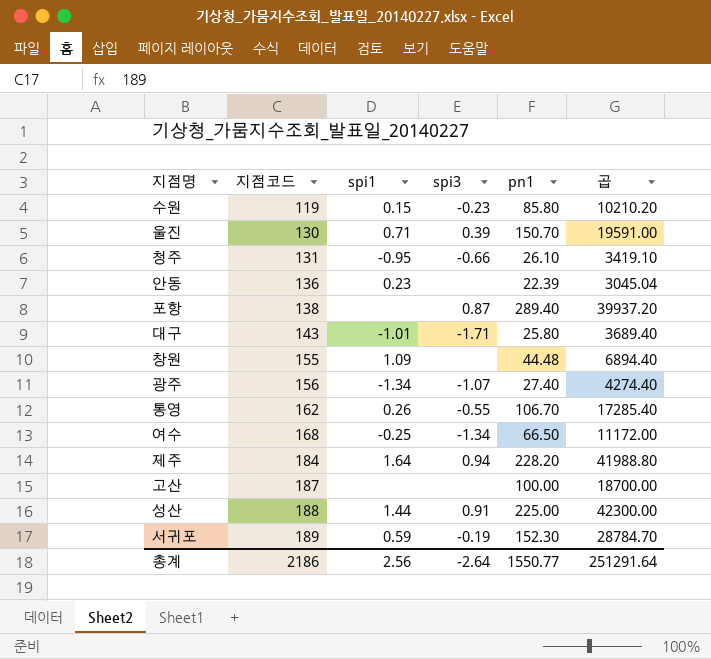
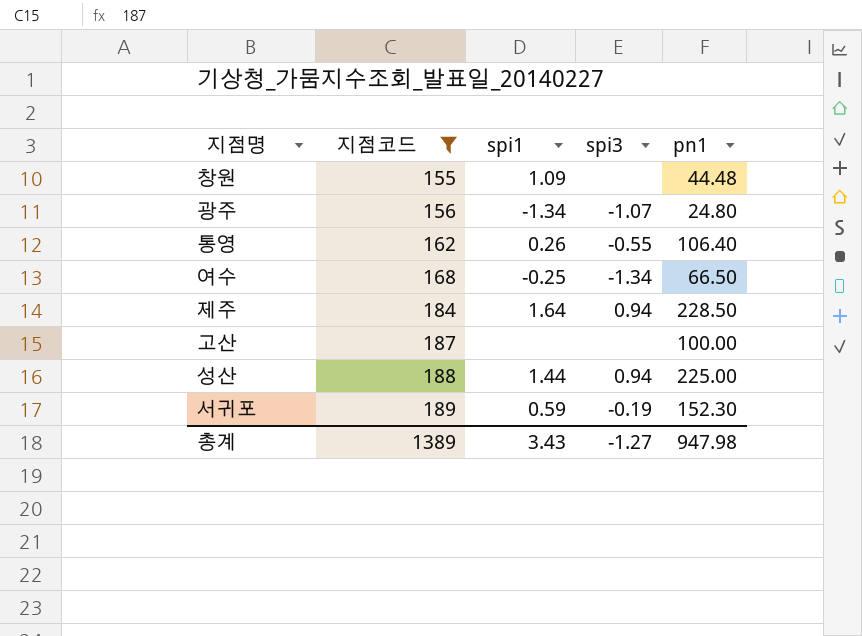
filter: none -> 지점코드 >= 155
column 곱 | formula: [지점코드] * [pn1] -> none
광주 | pn1: 27.40 -> 24.80
통영 | pn1: 106.70 -> 106.40
제주 | pn1: 228.20 -> 228.50
성산 | spi3: 0.91 -> 0.94
총계 | 지점코드: 2186 -> 1389
총계 | spi1: 2.56 -> 3.43
총계 | spi3: -2.64 -> -1.27
총계 | pn1: 1550.77 -> 947.98

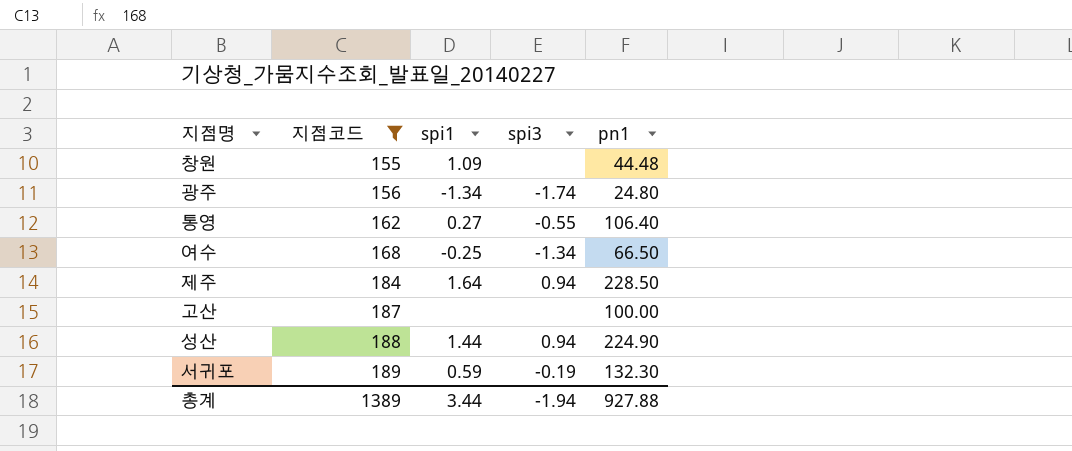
광주 | spi3: -1.07 -> -1.74
통영 | spi1: 0.26 -> 0.27
성산 | pn1: 225.00 -> 224.90
서귀포 | pn1: 152.30 -> 132.30
총계 | spi1: 3.43 -> 3.44
총계 | spi3: -1.27 -> -1.94
총계 | pn1: 947.98 -> 927.88

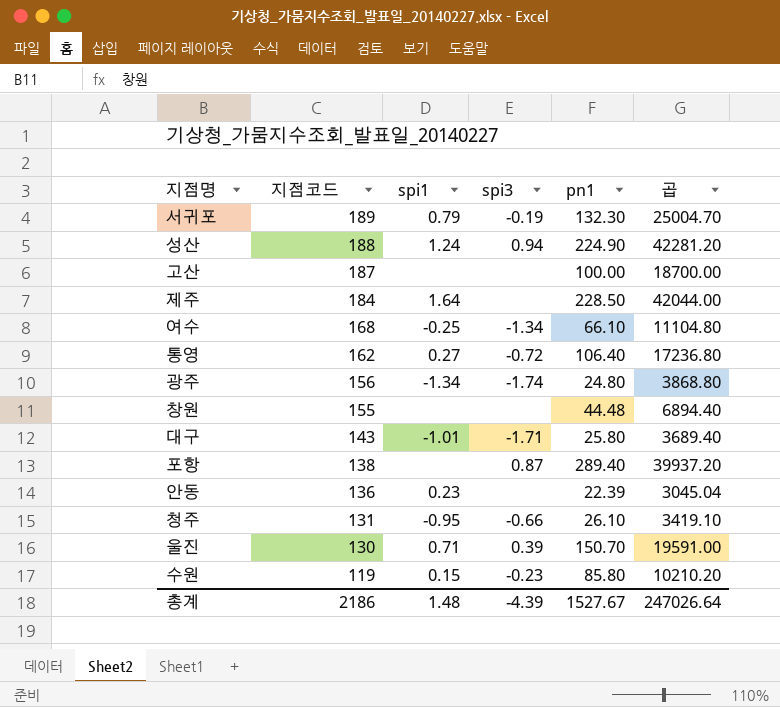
filter: 지점코드 >= 155 -> none
row order: 지점코드 ascending -> 지점코드 descending
column 곱 | formula: none -> [지점코드] * [pn1]
서귀포 | spi1: 0.59 -> 0.79
성산 | spi1: 1.44 -> 1.24
제주 | spi3: 0.94 -> none
여수 | pn1: 66.50 -> 66.10
통영 | spi3: -0.55 -> -0.72
창원 | spi1: 1.09 -> none
총계 | 지점코드: 1389 -> 2186
총계 | spi1: 3.44 -> 1.48
총계 | spi3: -1.94 -> -4.39
총계 | pn1: 927.88 -> 1527.67

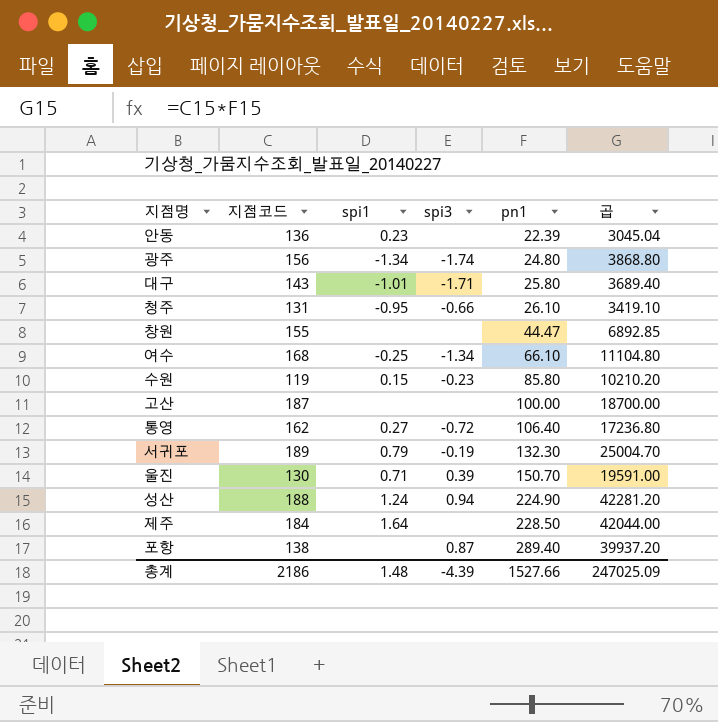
row order: 지점코드 descending -> pn1 ascending
창원 | pn1: 44.48 -> 44.47
창원 | 곱: 6894.40 -> 6892.85
총계 | pn1: 1527.67 -> 1527.66
총계 | 곱: 247026.64 -> 247025.09

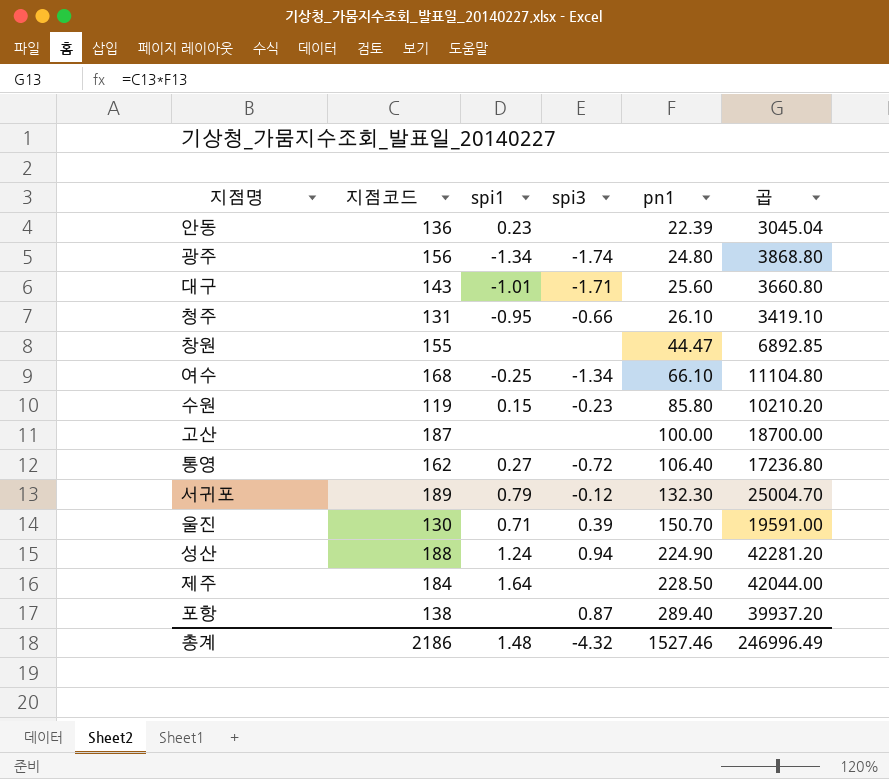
대구 | pn1: 25.80 -> 25.60
대구 | 곱: 3689.40 -> 3660.80
서귀포 | spi3: -0.19 -> -0.12
총계 | spi3: -4.39 -> -4.32
총계 | pn1: 1527.66 -> 1527.46
총계 | 곱: 247025.09 -> 246996.49

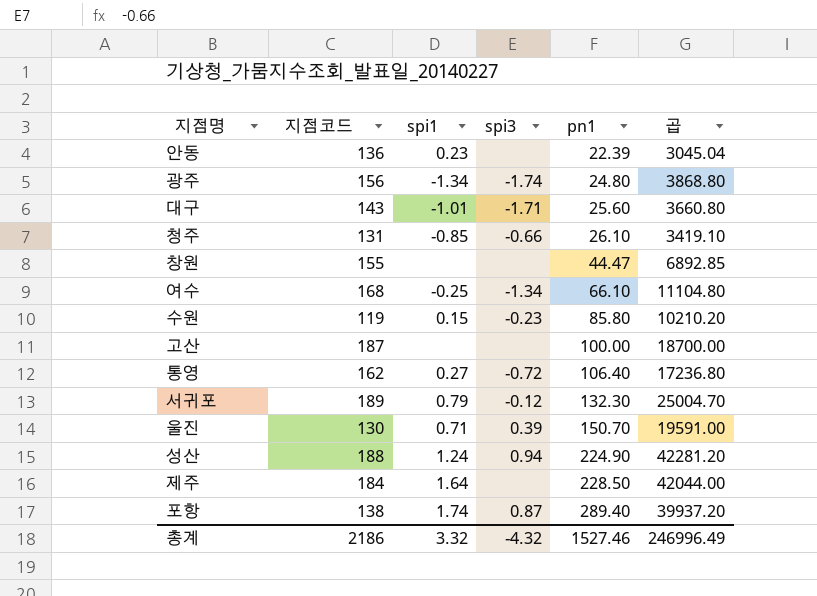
청주 | spi1: -0.95 -> -0.85
포항 | spi1: none -> 1.74
총계 | spi1: 1.48 -> 3.32

